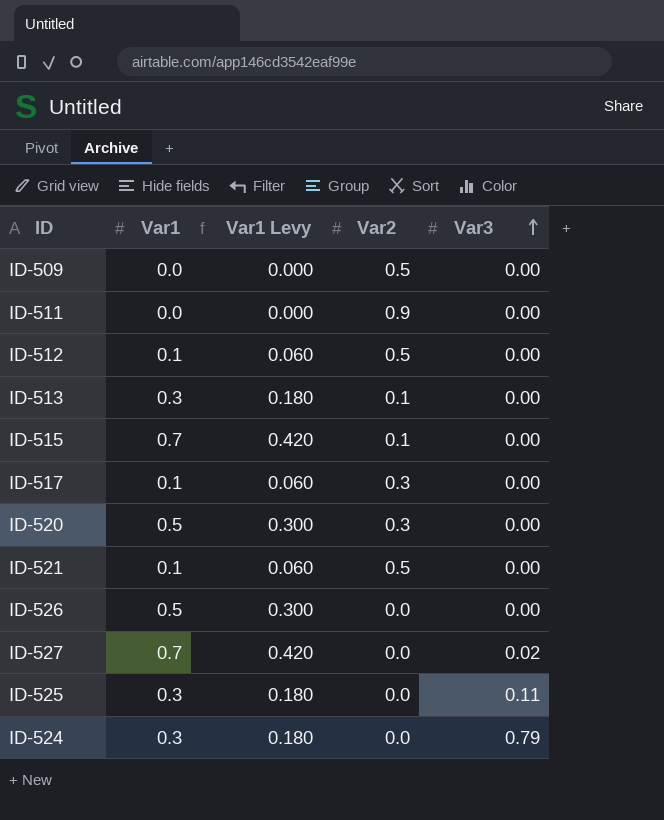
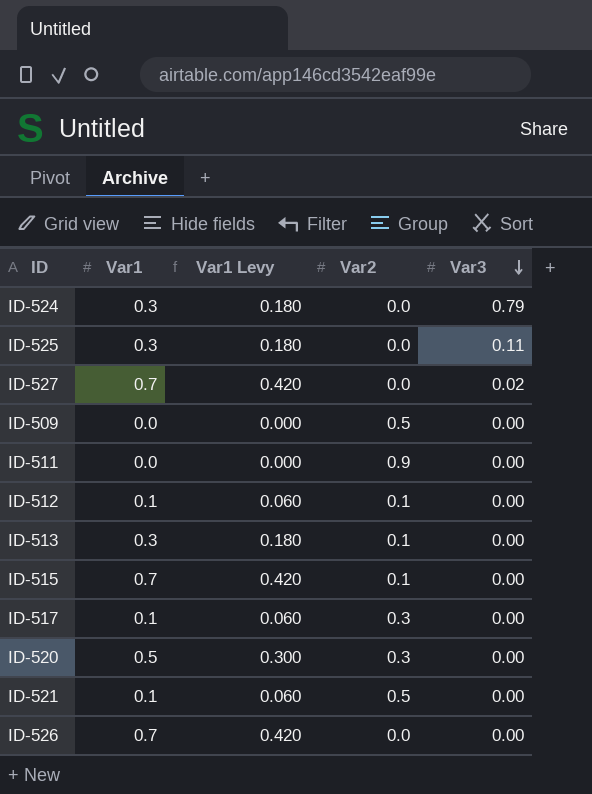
row order: Var3 ascending -> Var3 descending
ID-512 | Var2: 0.5 -> 0.1
ID-526 | Var1: 0.5 -> 0.7
ID-526 | Var1 Levy: 0.300 -> 0.420

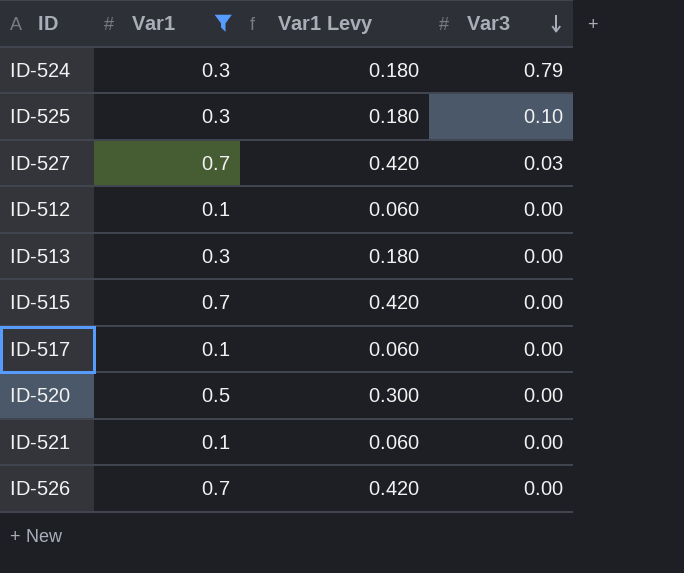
filter: none -> Var1 != 0.0
column Var2 | position: 4 -> none
ID-525 | Var3: 0.11 -> 0.10
ID-527 | Var3: 0.02 -> 0.03

